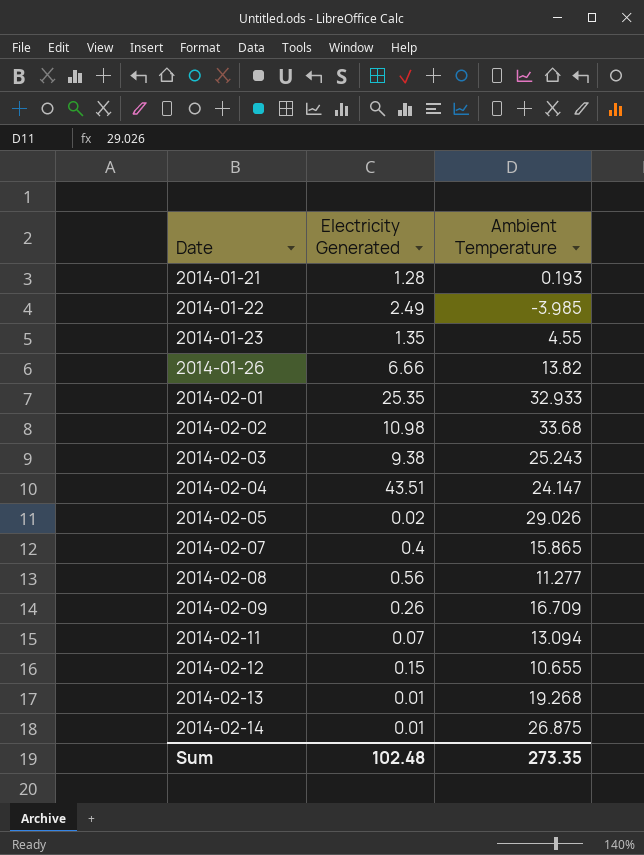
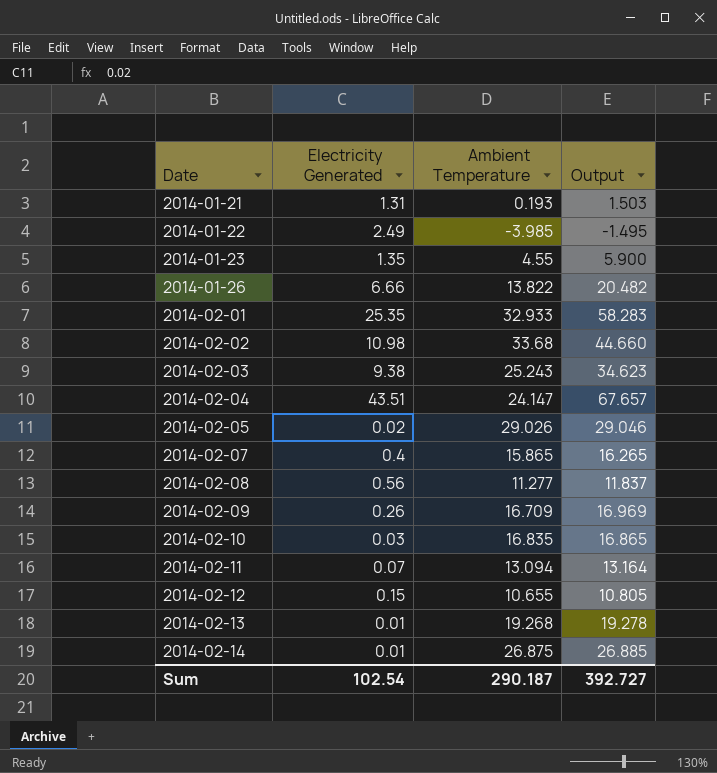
column Output | formula: none -> [Electricity Generated] + [Ambient Temperature]
2014-01-21 | Electricity Generated: 1.28 -> 1.31
2014-01-26 | Ambient Temperature: 13.82 -> 13.822
row 2014-02-10: none -> 0.03 | 16.835 | 16.865
Sum | Electricity Generated: 102.48 -> 102.54
Sum | Ambient Temperature: 273.35 -> 290.187

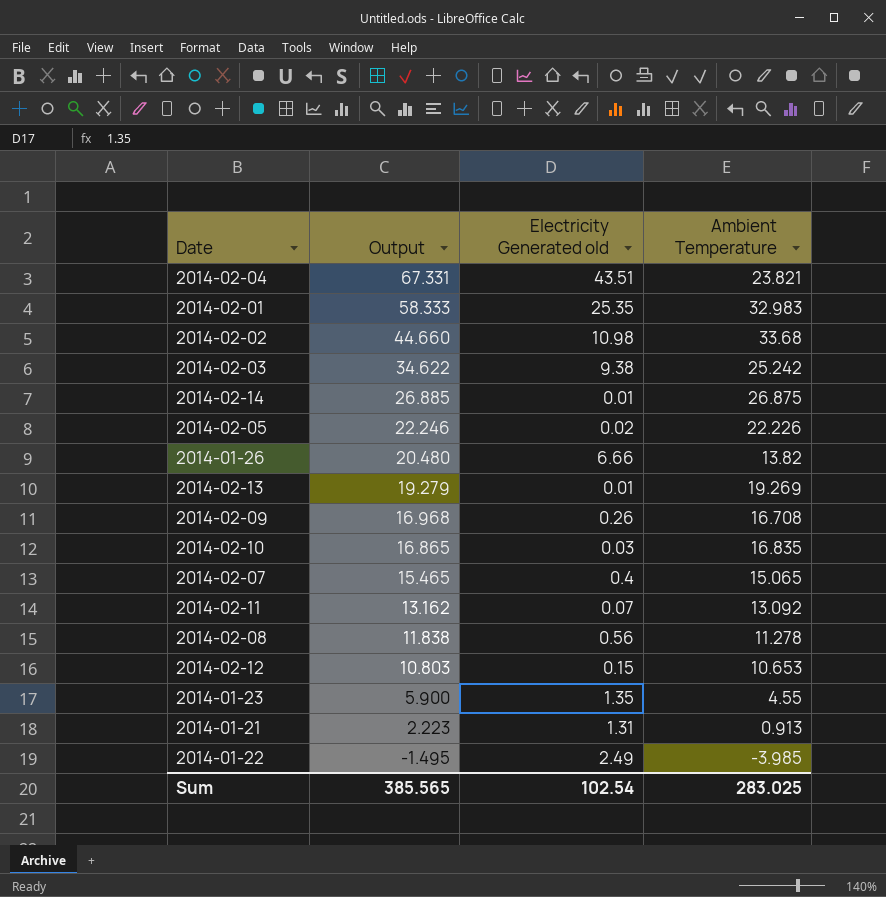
row order: Date ascending -> Output descending
column Output | position: 4 -> 2
column name: Electricity Generated -> Electricity Generated old
2014-02-04 | Output: 67.657 -> 67.331
2014-02-04 | Ambient Temperature: 24.147 -> 23.821
2014-02-01 | Output: 58.283 -> 58.333
2014-02-01 | Ambient Temperature: 32.933 -> 32.983
2014-02-03 | Output: 34.623 -> 34.622
2014-02-03 | Ambient Temperature: 25.243 -> 25.242
2014-02-05 | Output: 29.046 -> 22.246
2014-02-05 | Ambient Temperature: 29.026 -> 22.226
2014-01-26 | Output: 20.482 -> 20.480
2014-01-26 | Ambient Temperature: 13.822 -> 13.82
2014-02-13 | Output: 19.278 -> 19.279
2014-02-13 | Ambient Temperature: 19.268 -> 19.269
2014-02-09 | Output: 16.969 -> 16.968
2014-02-09 | Ambient Temperature: 16.709 -> 16.708
2014-02-07 | Output: 16.265 -> 15.465
2014-02-07 | Ambient Temperature: 15.865 -> 15.065
2014-02-11 | Output: 13.164 -> 13.162
2014-02-11 | Ambient Temperature: 13.094 -> 13.092
2014-02-08 | Output: 11.837 -> 11.838
2014-02-08 | Ambient Temperature: 11.277 -> 11.278
2014-02-12 | Output: 10.805 -> 10.803
2014-02-12 | Ambient Temperature: 10.655 -> 10.653
2014-01-21 | Output: 1.503 -> 2.223
2014-01-21 | Ambient Temperature: 0.193 -> 0.913
Sum | Output: 392.727 -> 385.565
Sum | Ambient Temperature: 290.187 -> 283.025

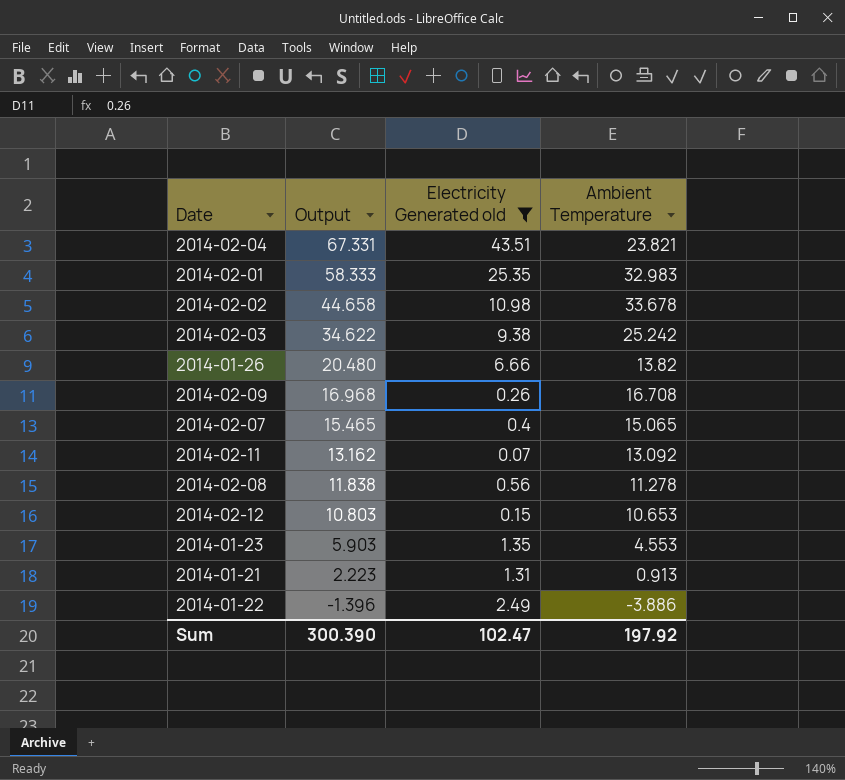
filter: none -> Electricity Generated old >= 0.07
2014-02-02 | Output: 44.660 -> 44.658
2014-02-02 | Ambient Temperature: 33.68 -> 33.678
2014-01-23 | Output: 5.900 -> 5.903
2014-01-23 | Ambient Temperature: 4.55 -> 4.553
2014-01-22 | Output: -1.495 -> -1.396
2014-01-22 | Ambient Temperature: -3.985 -> -3.886
Sum | Output: 385.565 -> 300.390
Sum | Electricity Generated old: 102.54 -> 102.47
Sum | Ambient Temperature: 283.025 -> 197.92

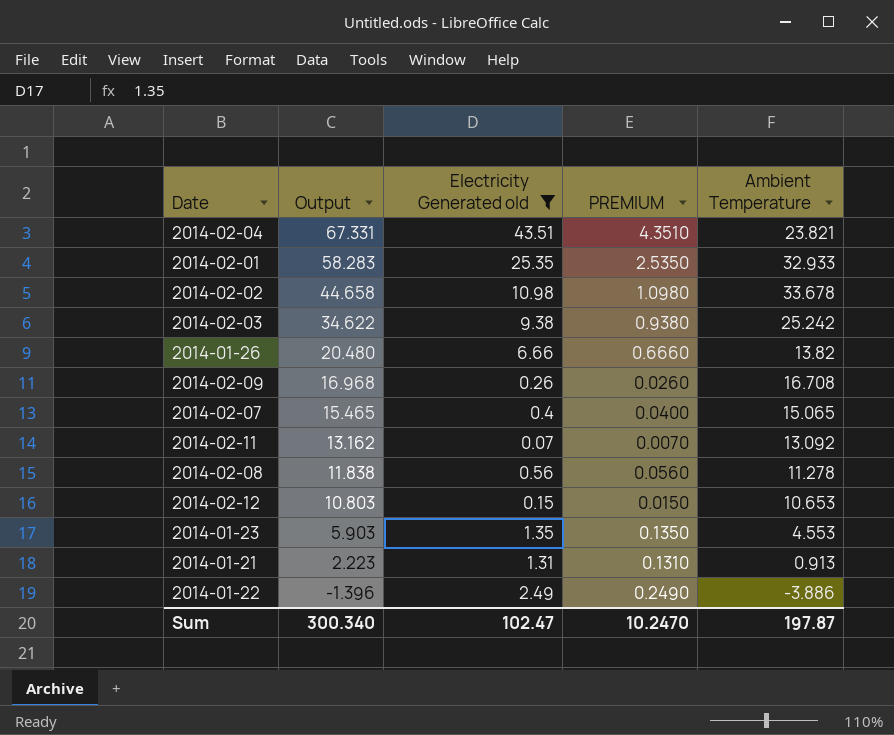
column PREMIUM | formula: none -> [Electricity Generated old] * 0.1
2014-02-01 | Output: 58.333 -> 58.283
2014-02-01 | Ambient Temperature: 32.983 -> 32.933
Sum | Output: 300.390 -> 300.340
Sum | Ambient Temperature: 197.92 -> 197.87

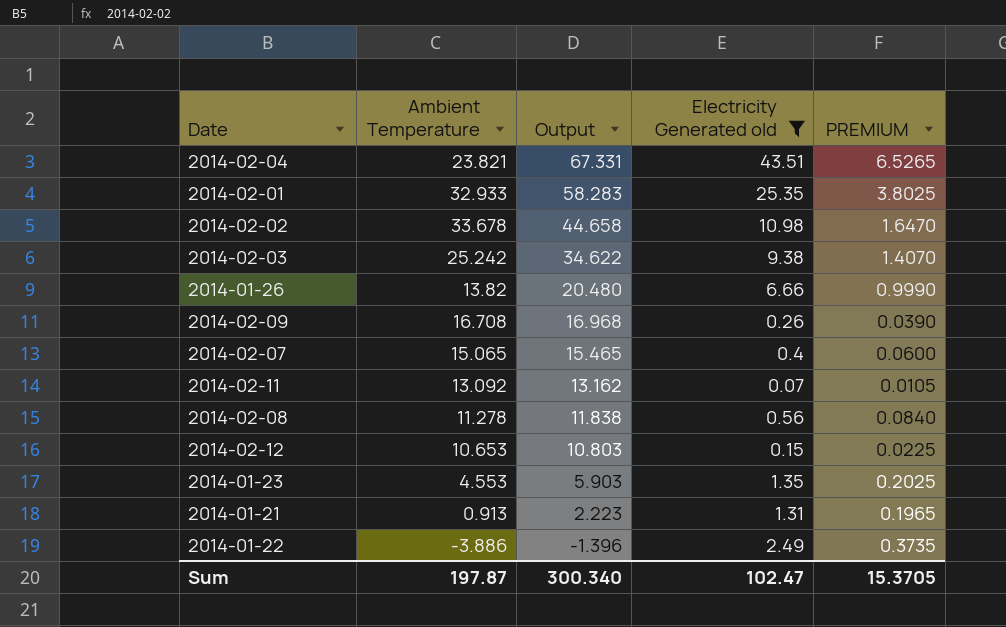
column Ambient Temperature | position: 5 -> 2
column PREMIUM | formula: [Electricity Generated old] * 0.1 -> [Electricity Generated old] * 0.15
Sum | PREMIUM: 10.2470 -> 15.3705

